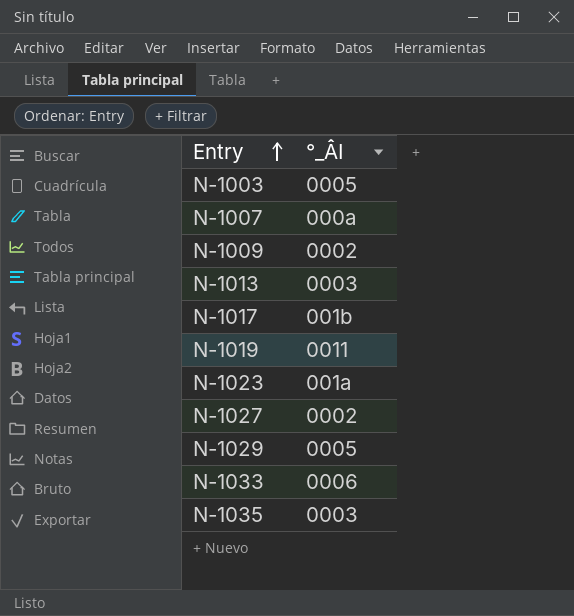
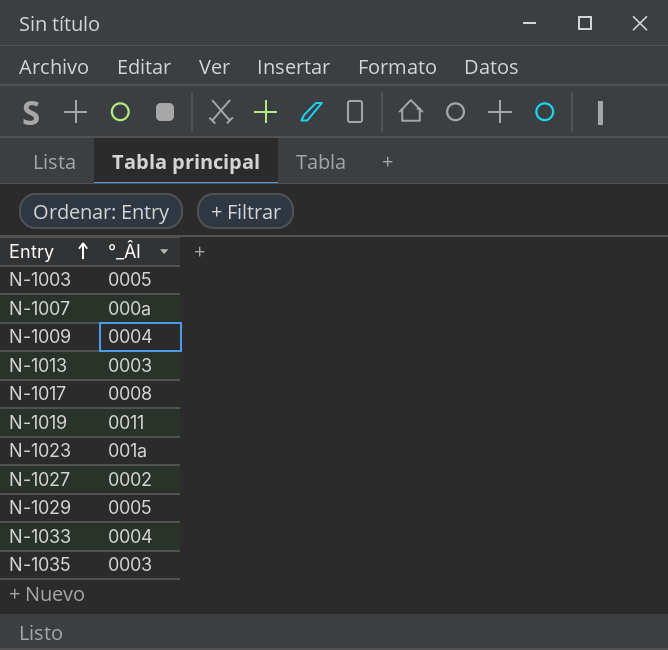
N-1009 | °_ÂI: 0002 -> 0004
N-1017 | °_ÂI: 001b -> 0008
N-1033 | °_ÂI: 0006 -> 0004

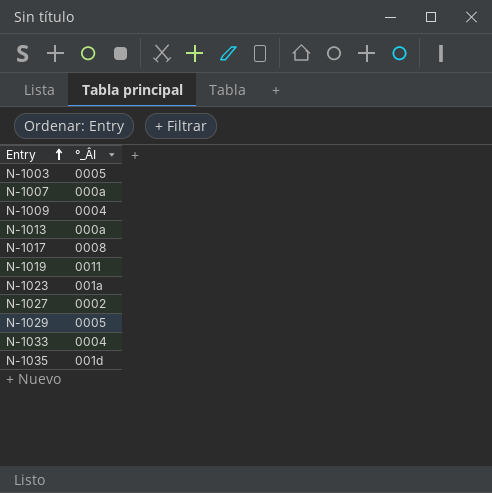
N-1013 | °_ÂI: 0003 -> 000a
N-1035 | °_ÂI: 0003 -> 001d

